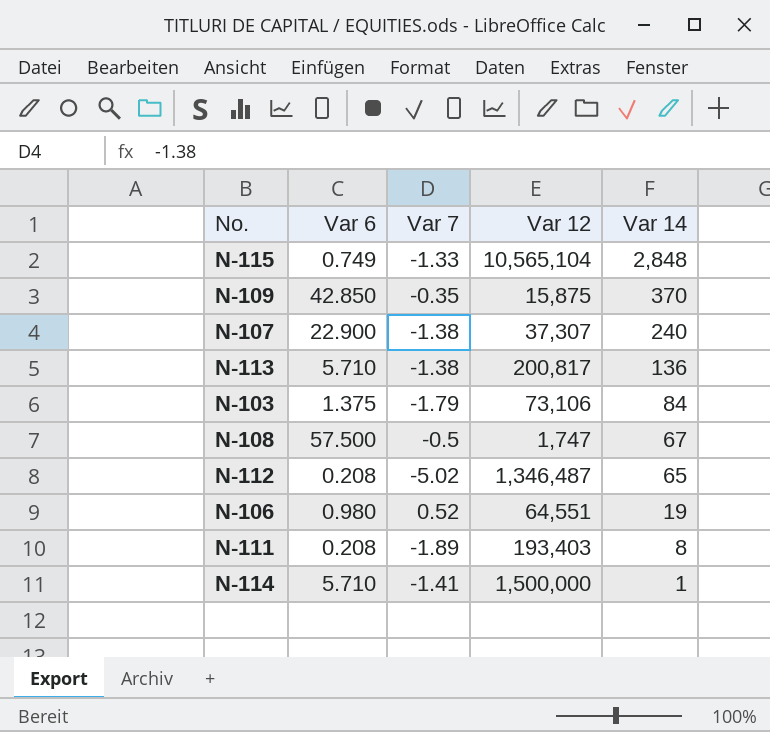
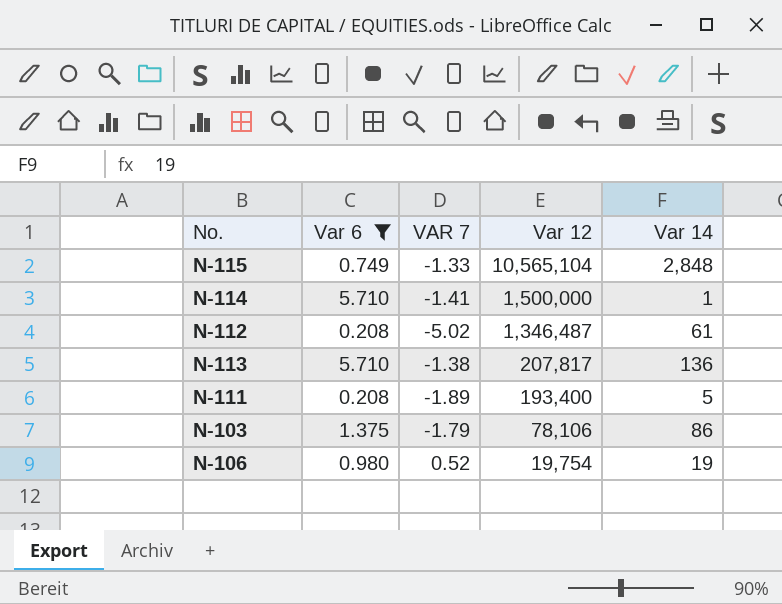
filter: none -> Var 6 <= 5.710
row order: Var 14 descending -> Var 12 descending
column name: Var 7 -> VAR 7
N-112 | Var 14: 65 -> 61
N-113 | Var 12: 200,817 -> 207,817
N-111 | Var 12: 193,403 -> 193,400
N-111 | Var 14: 8 -> 5
N-103 | Var 12: 73,106 -> 78,106
N-103 | Var 14: 84 -> 86
N-106 | Var 12: 64,551 -> 19,754

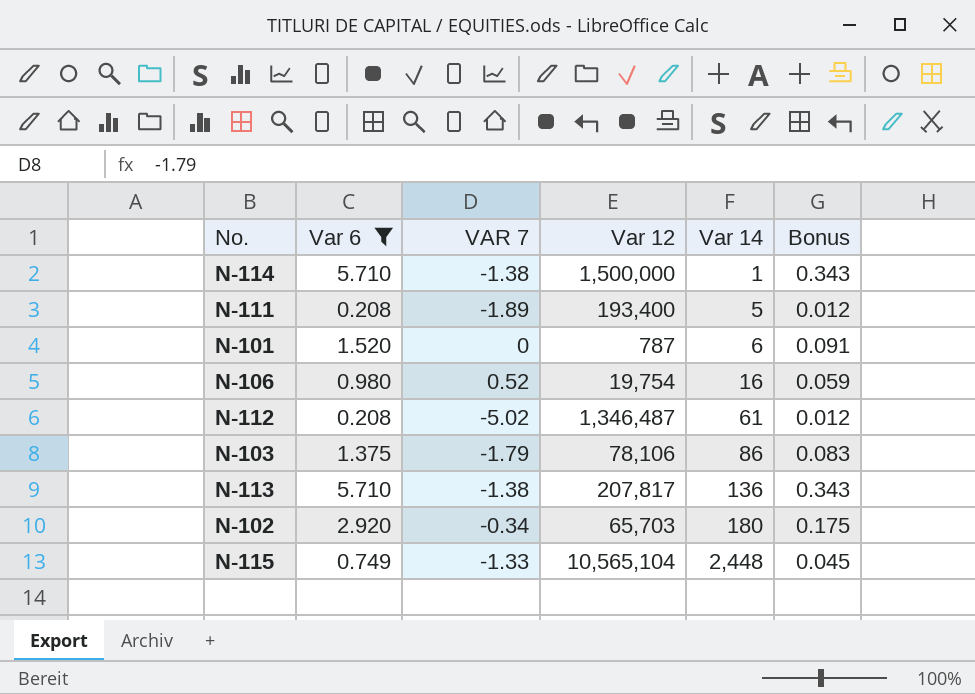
row order: Var 12 descending -> Var 14 ascending
column Bonus | formula: none -> [Var 6] * 0.06
N-114 | VAR 7: -1.41 -> -1.38
row N-101: none -> 1.520 | 0 | 787 | 6 | 0.091
N-106 | Var 14: 19 -> 16
row N-102: none -> 2.920 | -0.34 | 65,703 | 180 | 0.175
N-115 | Var 14: 2,848 -> 2,448

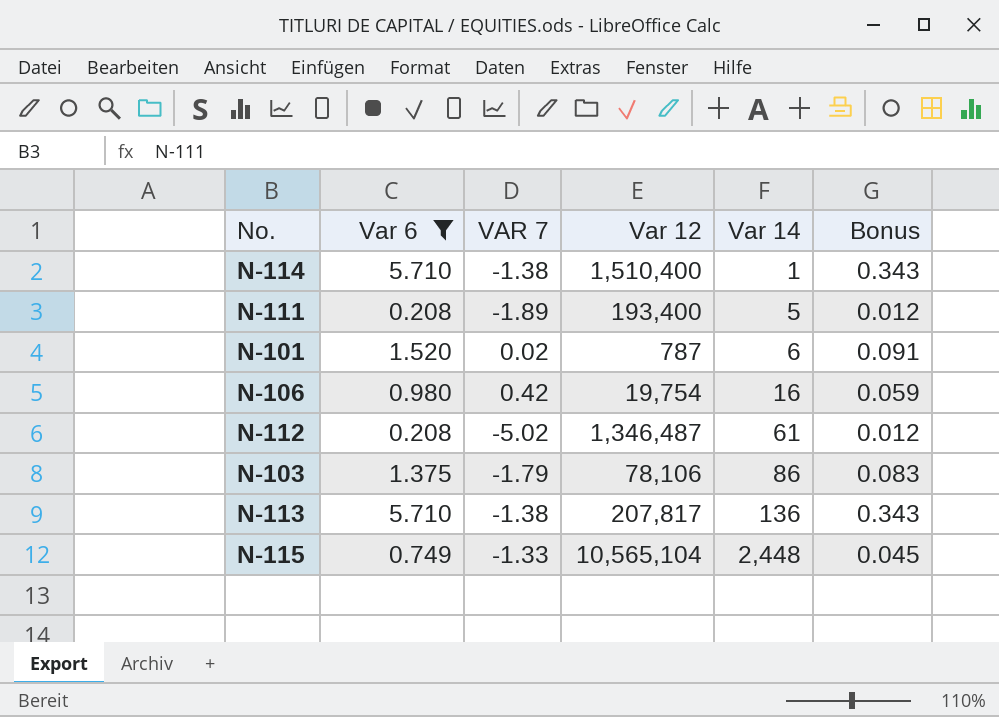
row N-102: 2.920 | -0.34 | 65,703 | 180 | 0.175 -> none
N-114 | Var 12: 1,500,000 -> 1,510,400
N-101 | VAR 7: 0 -> 0.02
N-106 | VAR 7: 0.52 -> 0.42

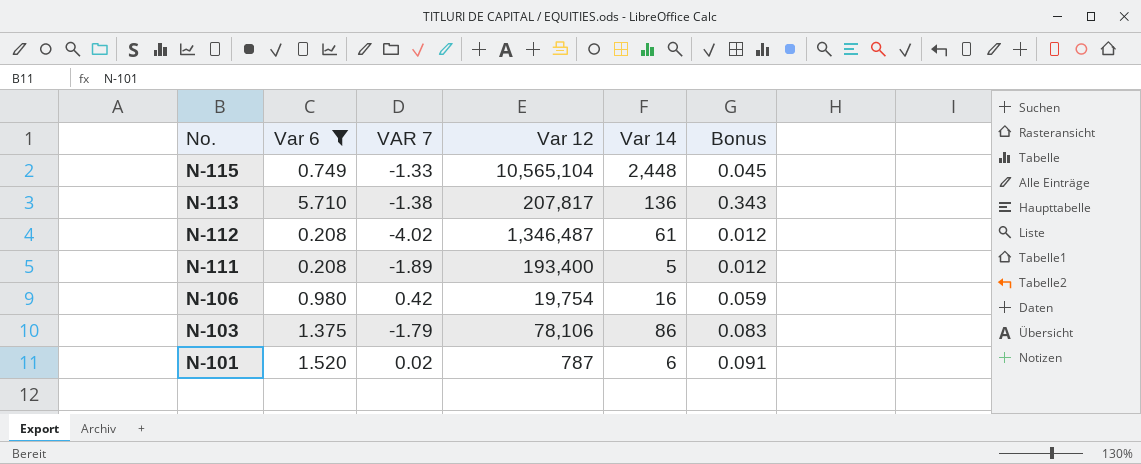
row order: Var 14 ascending -> No. descending
row N-114: 5.710 | -1.38 | 1,510,400 | 1 | 0.343 -> none
N-112 | VAR 7: -5.02 -> -4.02

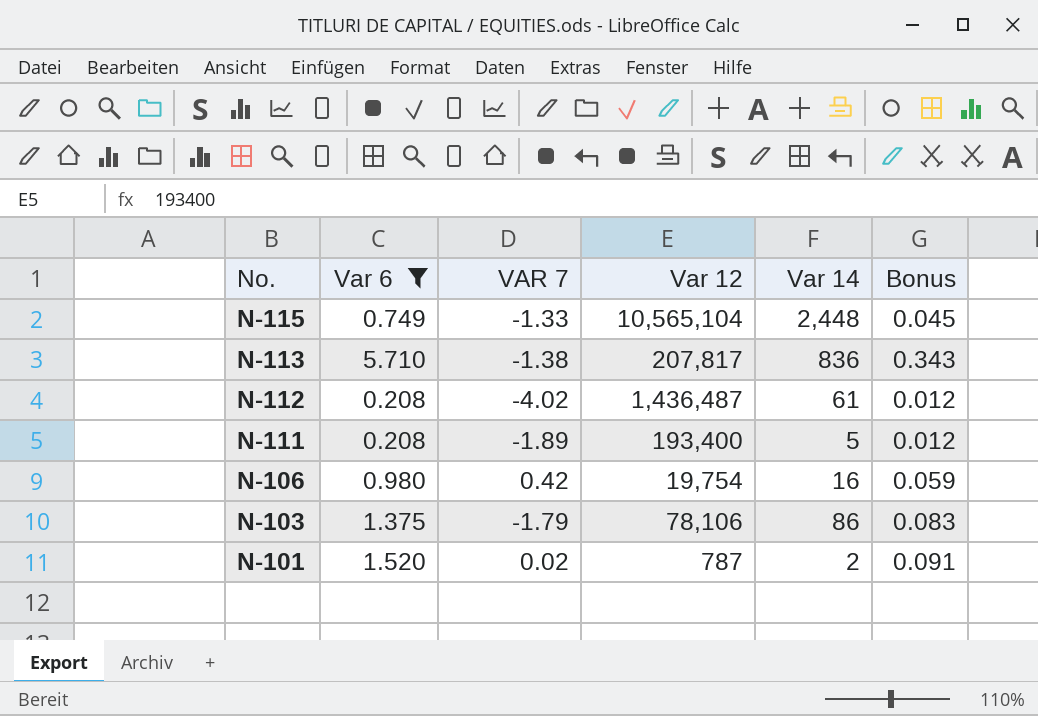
N-113 | Var 14: 136 -> 836
N-112 | Var 12: 1,346,487 -> 1,436,487
N-101 | Var 14: 6 -> 2

